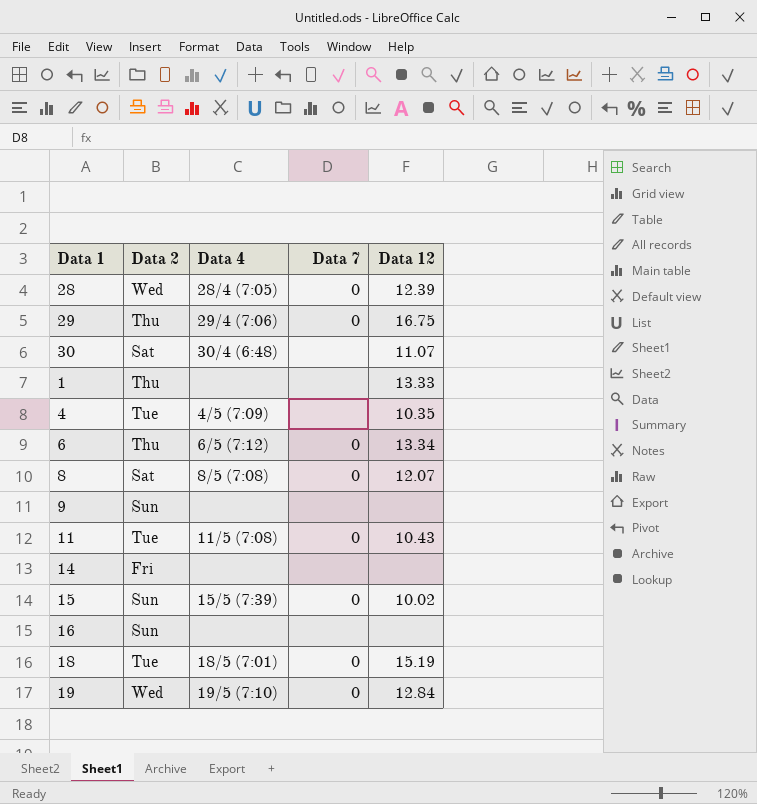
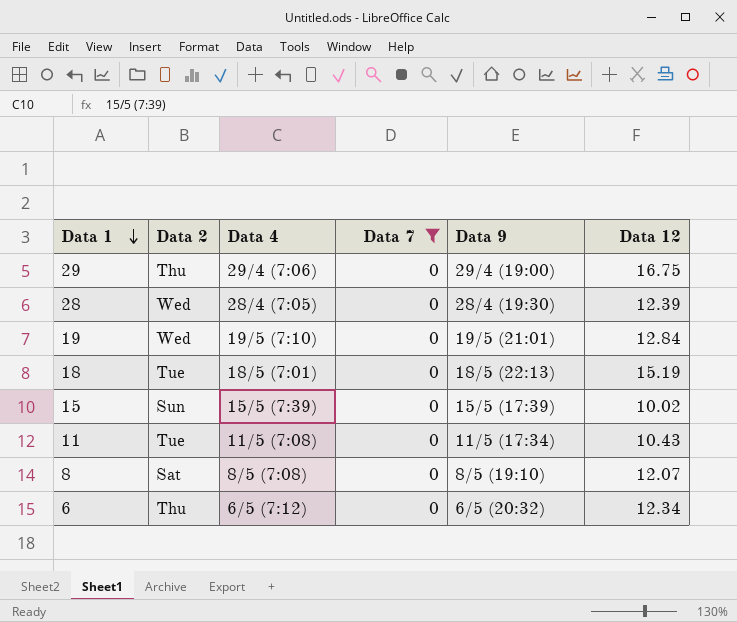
filter: none -> Data 7 = 0
row order: none -> Data 1 descending
column Data 9 | position: none -> 5
6 | Data 12: 13.34 -> 12.34

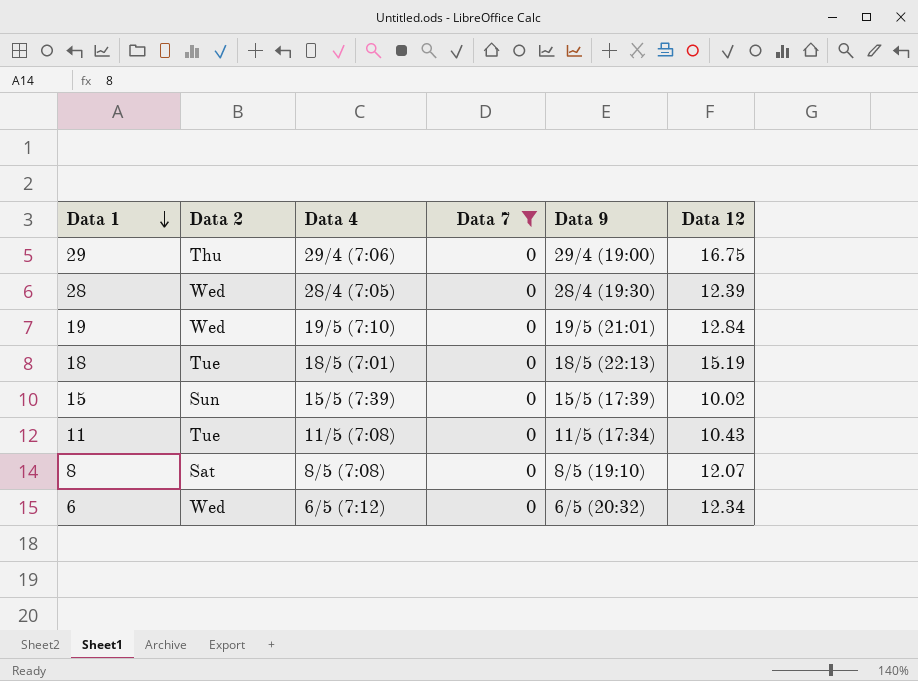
6 | Data 2: Thu -> Wed

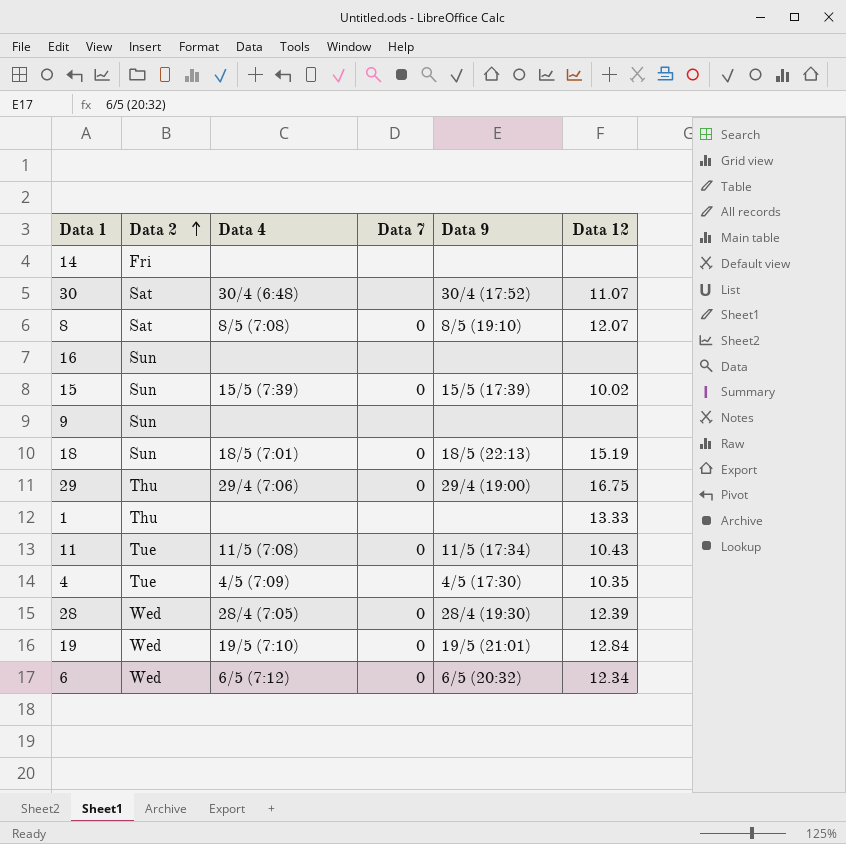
filter: Data 7 = 0 -> none
row order: Data 1 descending -> Data 2 ascending
18 | Data 2: Tue -> Sun

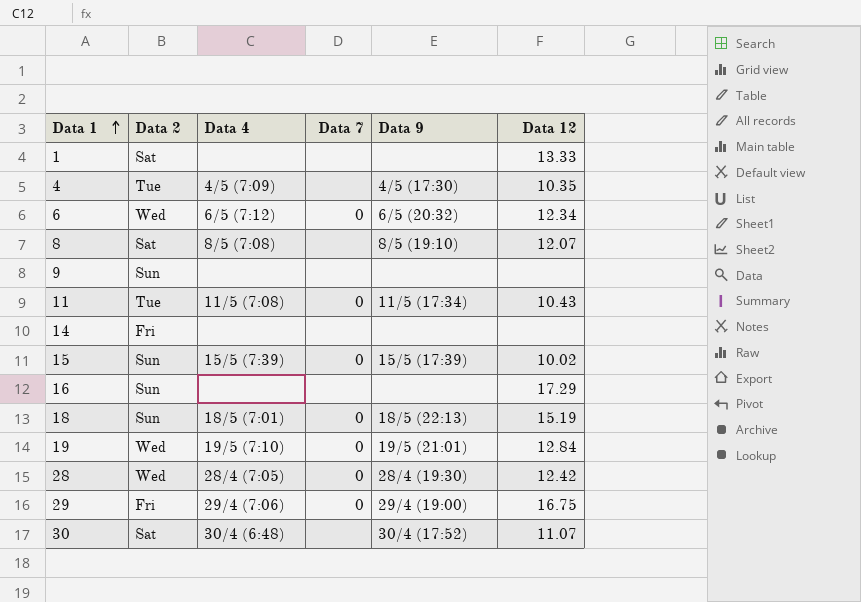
row order: Data 2 ascending -> Data 1 ascending
1 | Data 2: Thu -> Sat
8 | Data 7: 0 -> none
16 | Data 12: none -> 17.29
28 | Data 12: 12.39 -> 12.42
29 | Data 2: Thu -> Fri

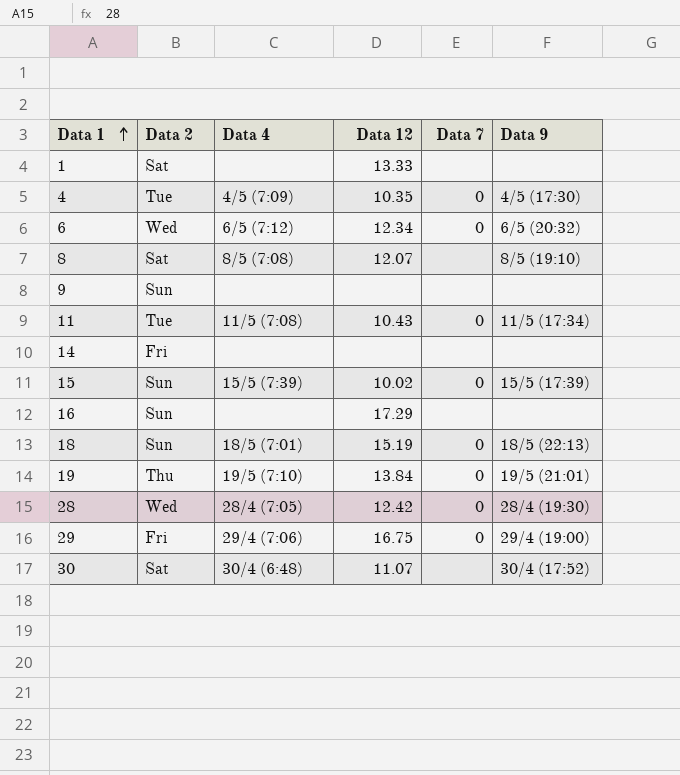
column Data 12 | position: 6 -> 4
4 | Data 7: none -> 0
19 | Data 2: Wed -> Thu
19 | Data 12: 12.84 -> 13.84

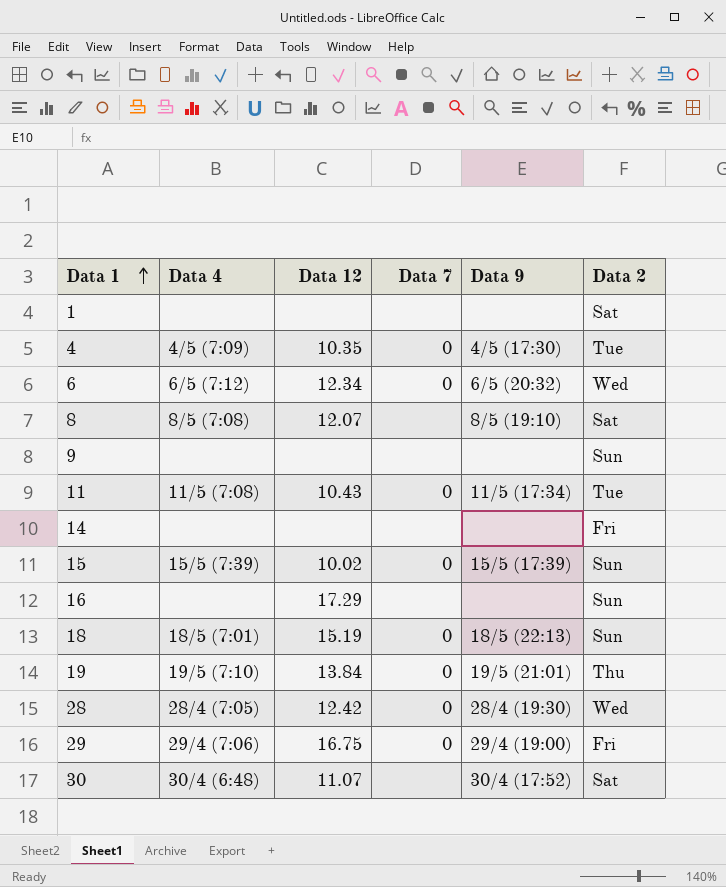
column Data 2 | position: 2 -> 6
1 | Data 12: 13.33 -> none

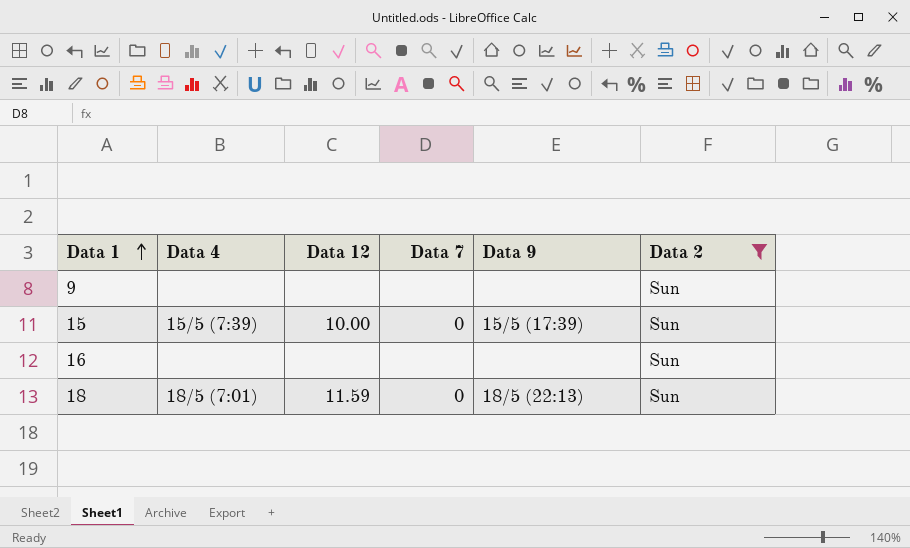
filter: none -> Data 2 = Sun
15 | Data 12: 10.02 -> 10.00
16 | Data 12: 17.29 -> none
18 | Data 12: 15.19 -> 11.59

